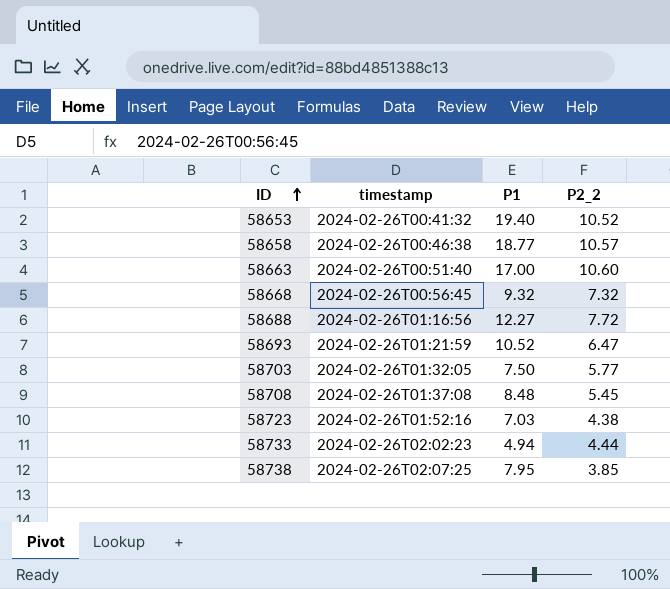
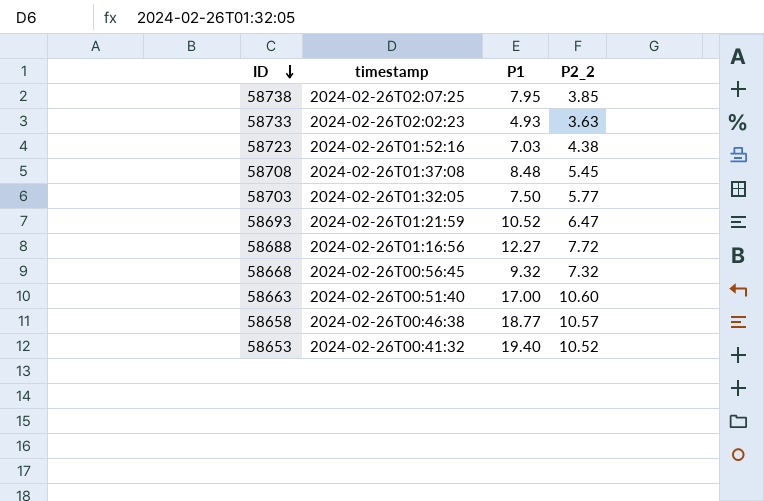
row order: ID ascending -> ID descending
58733 | P1: 4.94 -> 4.93
58733 | P2_2: 4.44 -> 3.63

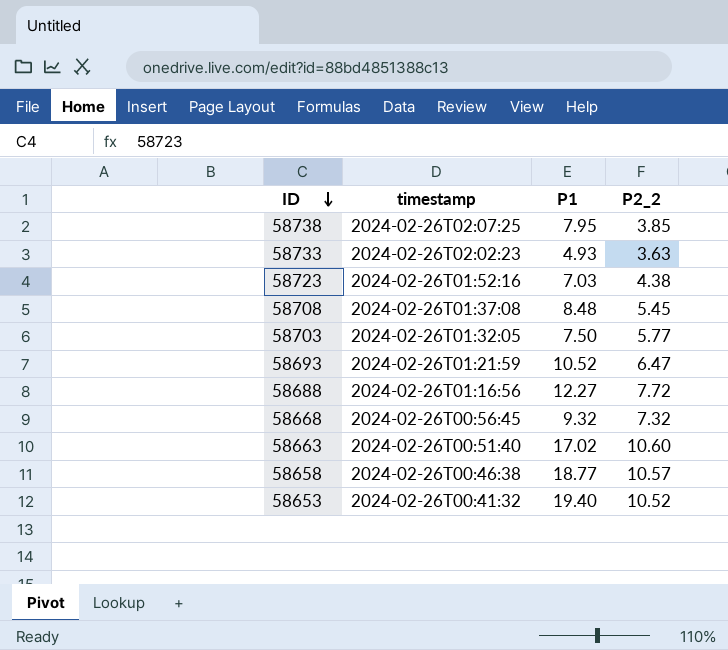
58663 | P1: 17.00 -> 17.02

